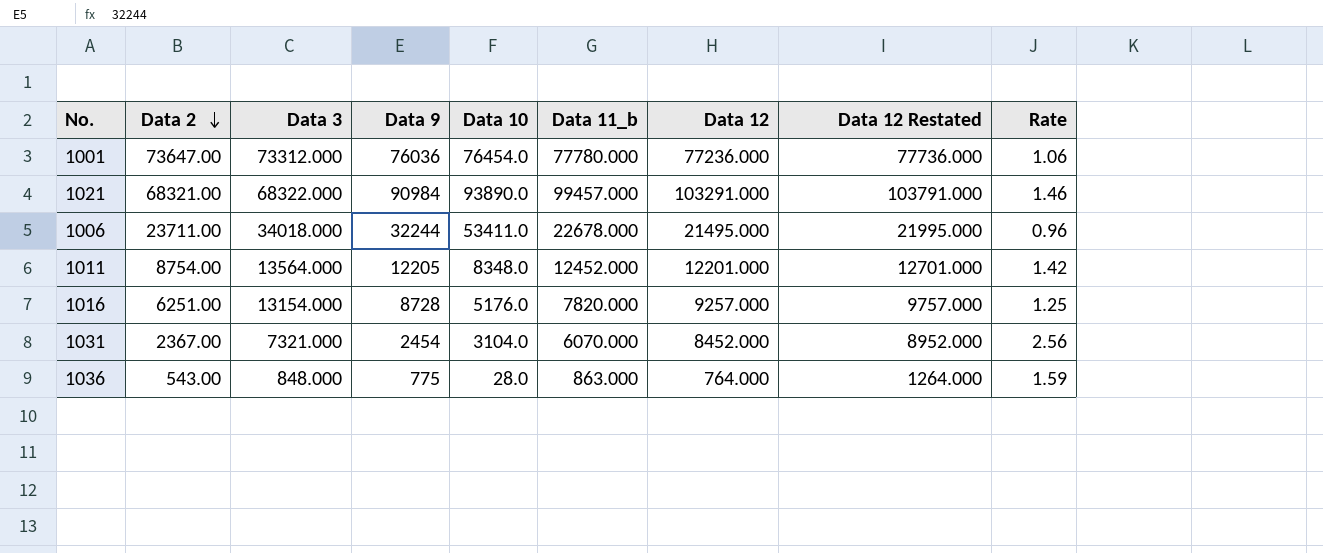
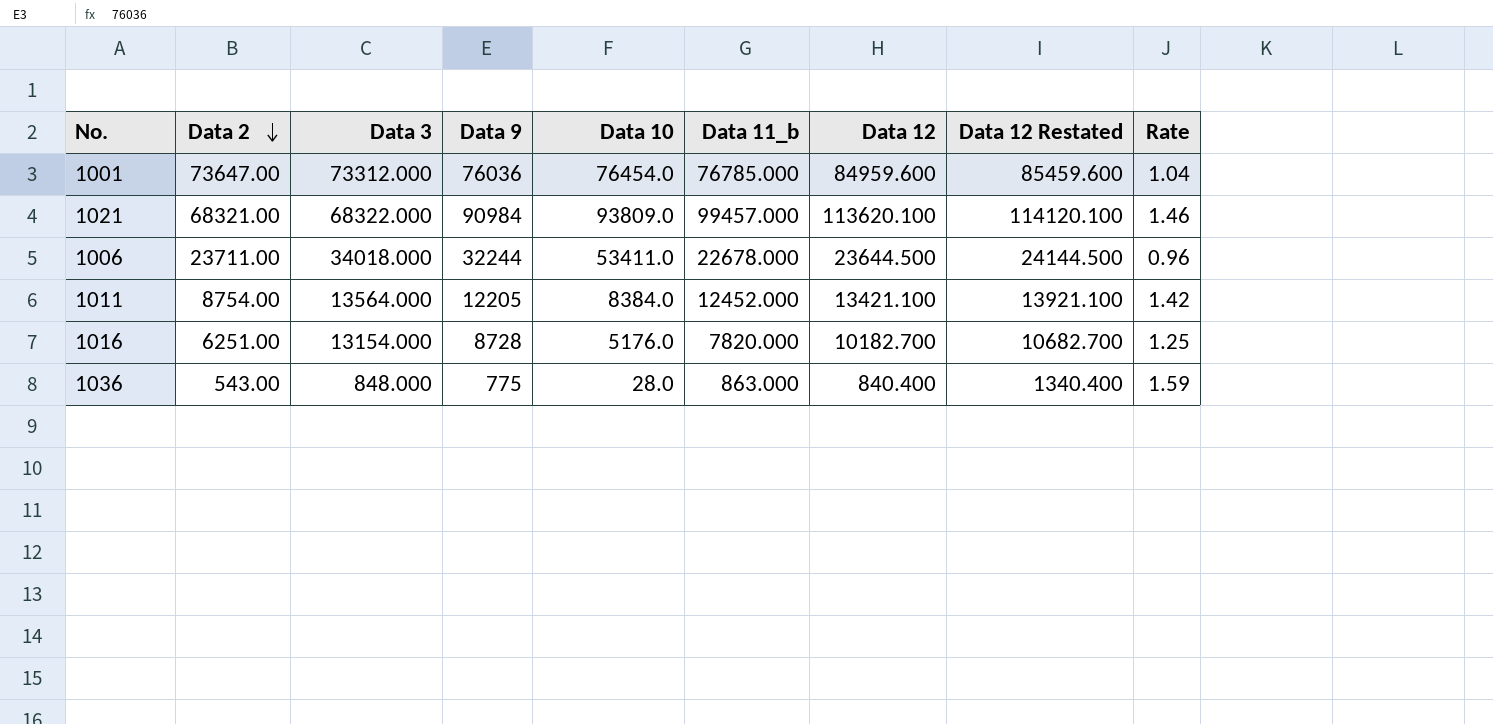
row 1031: 2367.00 | 7321.000 | 2454 | 3104.0 | 6070.000 | 8452.000 | 8952.000 | 2.56 -> none
1001 | Data 11_b: 77780.000 -> 76785.000
1001 | Data 12: 77236.000 -> 84959.600
1001 | Data 12 Restated: 77736.000 -> 85459.600
1001 | Rate: 1.06 -> 1.04
1021 | Data 10: 93890.0 -> 93809.0
1021 | Data 12: 103291.000 -> 113620.100
1021 | Data 12 Restated: 103791.000 -> 114120.100
1006 | Data 12: 21495.000 -> 23644.500
1006 | Data 12 Restated: 21995.000 -> 24144.500
1011 | Data 10: 8348.0 -> 8384.0
1011 | Data 12: 12201.000 -> 13421.100
1011 | Data 12 Restated: 12701.000 -> 13921.100
1016 | Data 12: 9257.000 -> 10182.700
1016 | Data 12 Restated: 9757.000 -> 10682.700
1036 | Data 12: 764.000 -> 840.400
1036 | Data 12 Restated: 1264.000 -> 1340.400

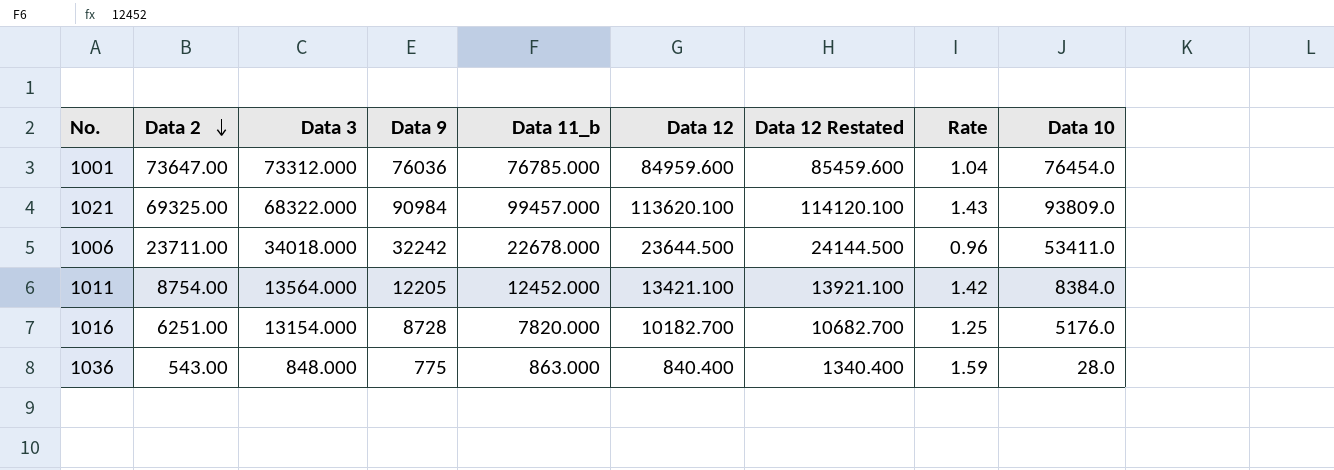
column Data 10 | position: 5 -> 9
1021 | Data 2: 68321.00 -> 69325.00
1021 | Rate: 1.46 -> 1.43
1006 | Data 9: 32244 -> 32242

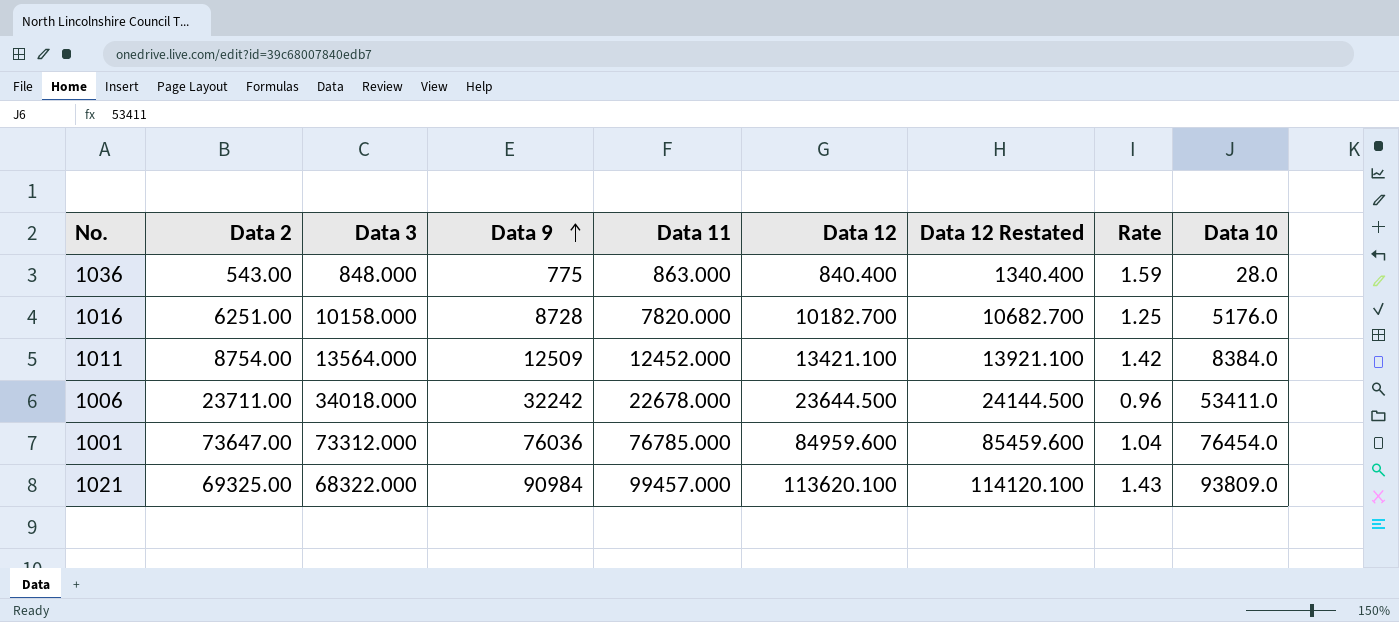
row order: Data 2 descending -> Data 9 ascending
column name: Data 11_b -> Data 11
1016 | Data 3: 13154.000 -> 10158.000
1011 | Data 9: 12205 -> 12509

